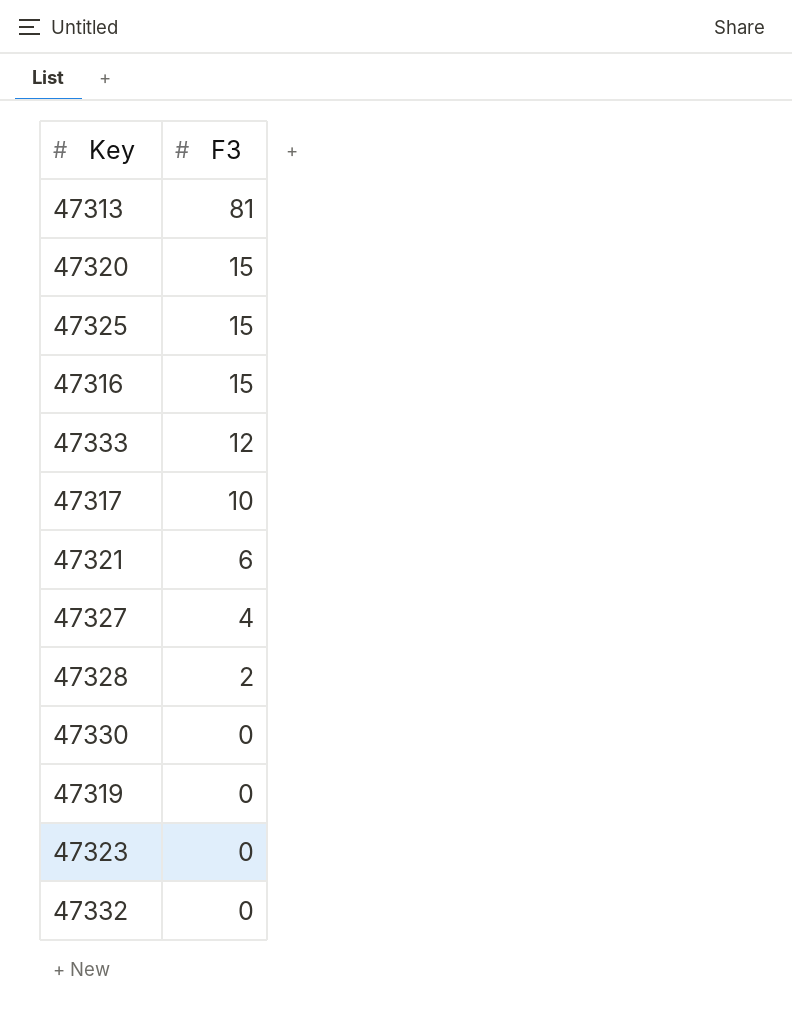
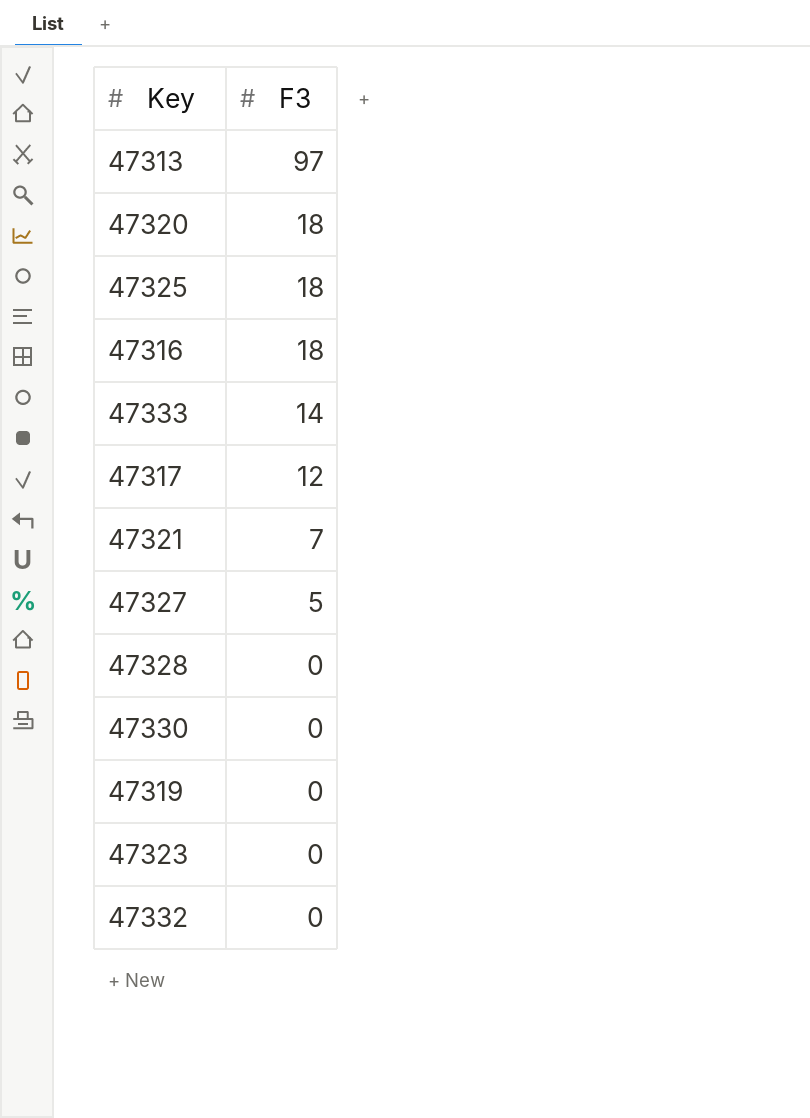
47313 | F3: 81 -> 97
47320 | F3: 15 -> 18
47325 | F3: 15 -> 18
47316 | F3: 15 -> 18
47333 | F3: 12 -> 14
47317 | F3: 10 -> 12
47321 | F3: 6 -> 7
47327 | F3: 4 -> 5
47328 | F3: 2 -> 0

